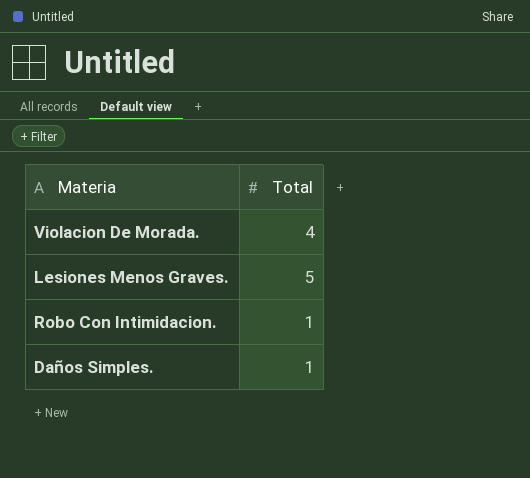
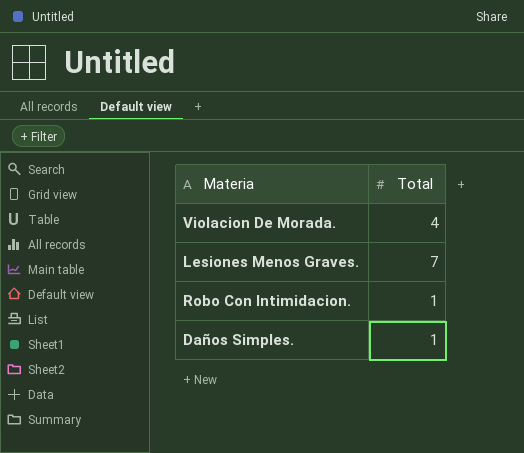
Lesiones Menos Graves. | Total: 5 -> 7

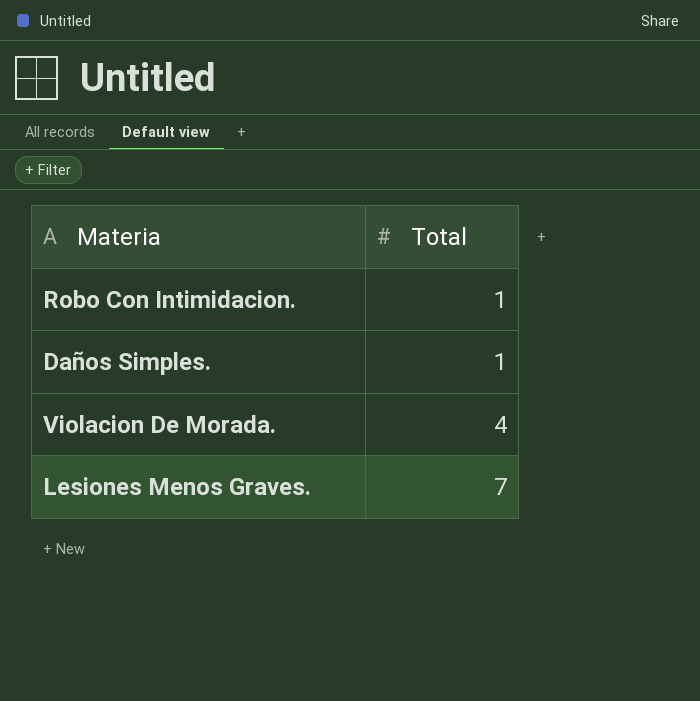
row order: none -> Total ascending

